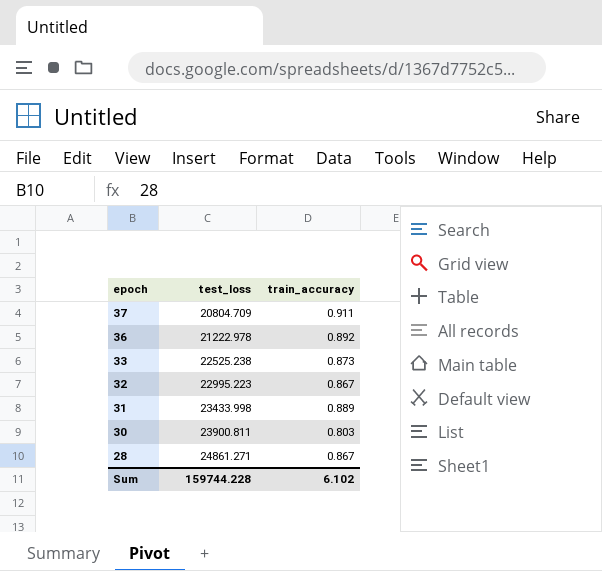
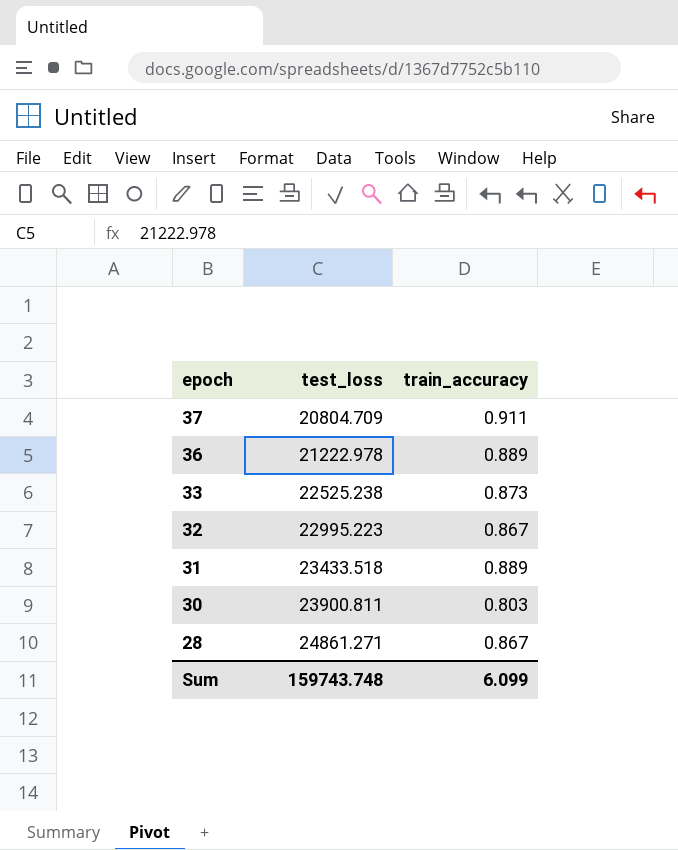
36 | train_accuracy: 0.892 -> 0.889
31 | test_loss: 23433.998 -> 23433.518
Sum | test_loss: 159744.228 -> 159743.748
Sum | train_accuracy: 6.102 -> 6.099

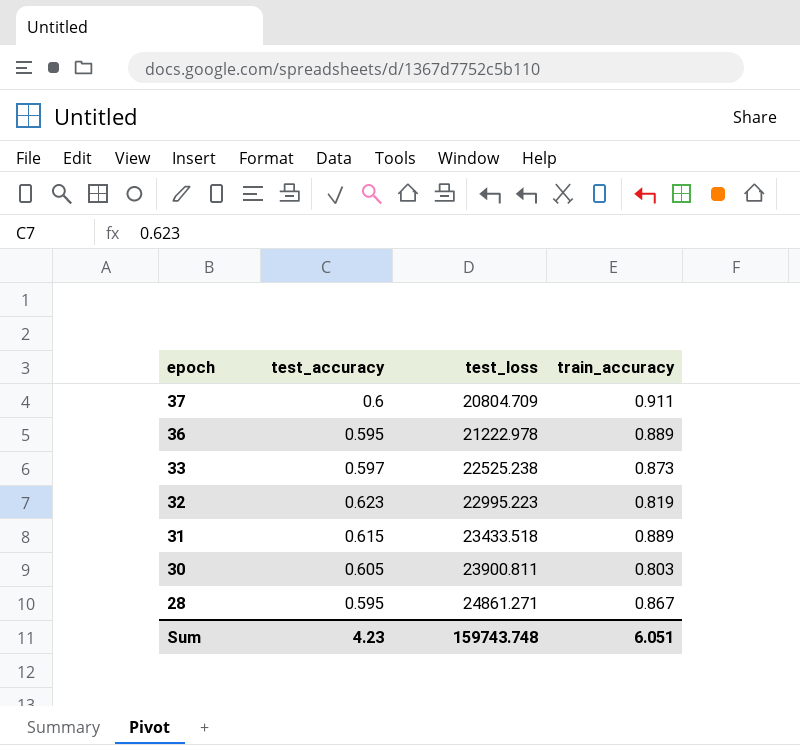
column test_accuracy | position: none -> 2
32 | train_accuracy: 0.867 -> 0.819
Sum | train_accuracy: 6.099 -> 6.051

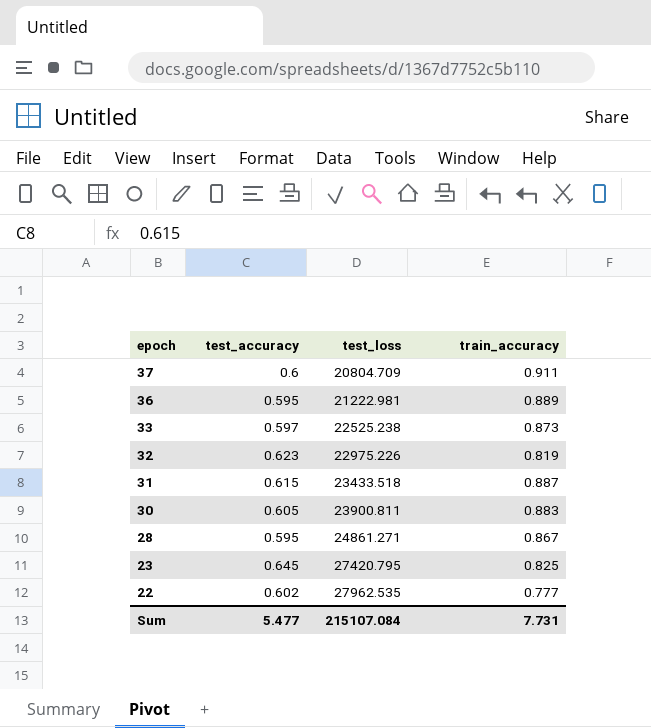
36 | test_loss: 21222.978 -> 21222.981
32 | test_loss: 22995.223 -> 22975.226
31 | train_accuracy: 0.889 -> 0.887
30 | train_accuracy: 0.803 -> 0.883
row 23: none -> 0.645 | 27420.795 | 0.825
row 22: none -> 0.602 | 27962.535 | 0.777
Sum | test_accuracy: 4.23 -> 5.477
Sum | test_loss: 159743.748 -> 215107.084
Sum | train_accuracy: 6.051 -> 7.731

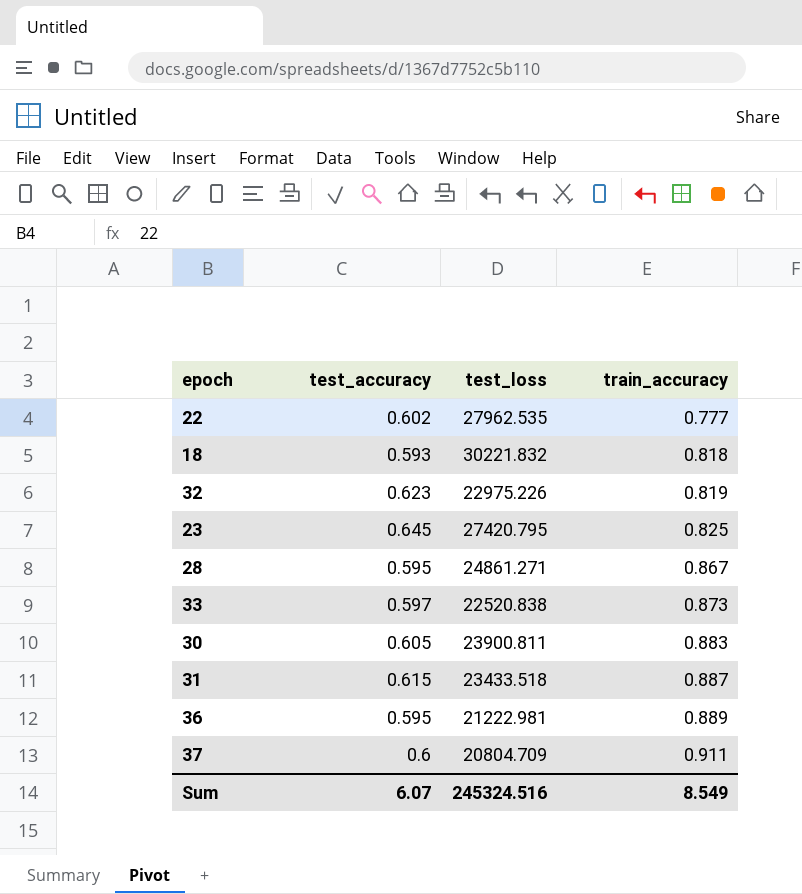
row order: epoch descending -> train_accuracy ascending
row 18: none -> 0.593 | 30221.832 | 0.818
33 | test_loss: 22525.238 -> 22520.838
Sum | test_accuracy: 5.477 -> 6.07
Sum | test_loss: 215107.084 -> 245324.516
Sum | train_accuracy: 7.731 -> 8.549

